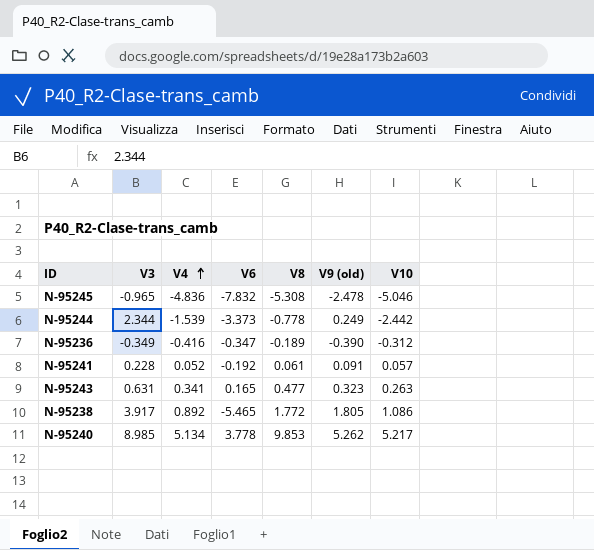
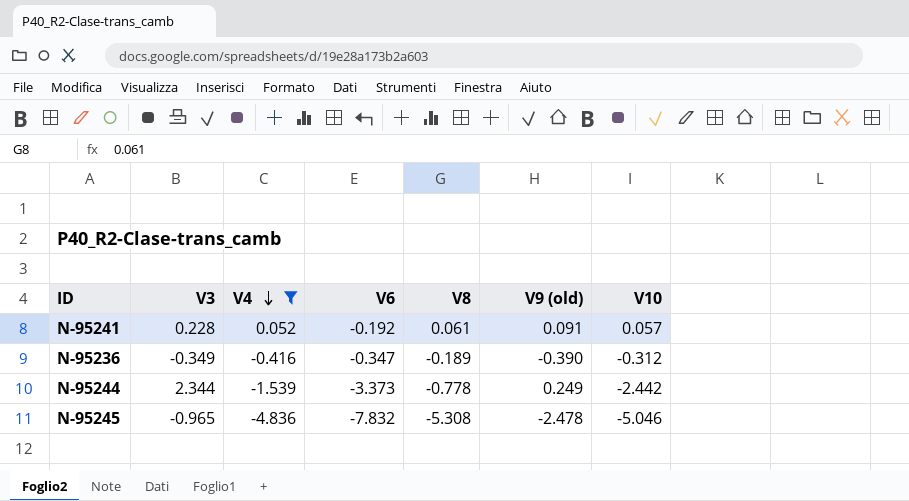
filter: none -> V4 <= 0.052
row order: V4 ascending -> V4 descending

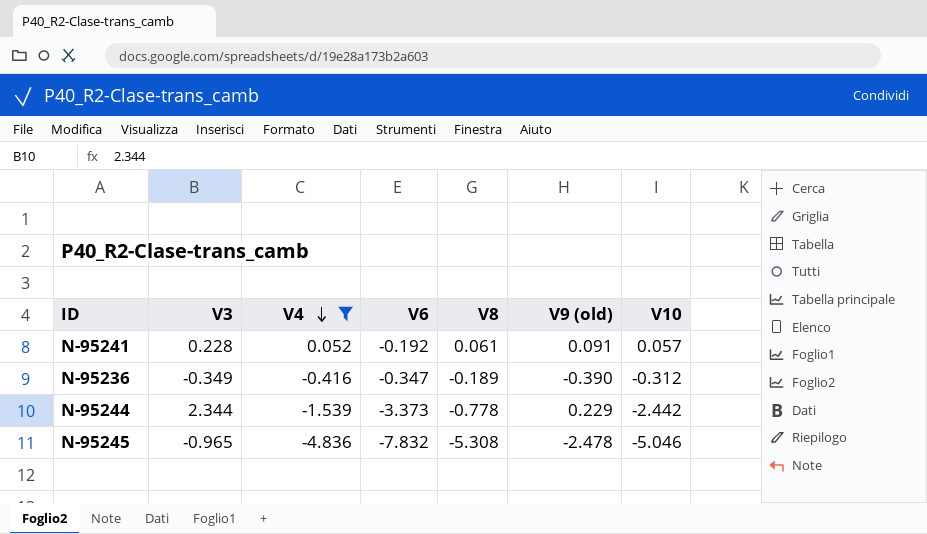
N-95244 | V9 (old): 0.249 -> 0.229

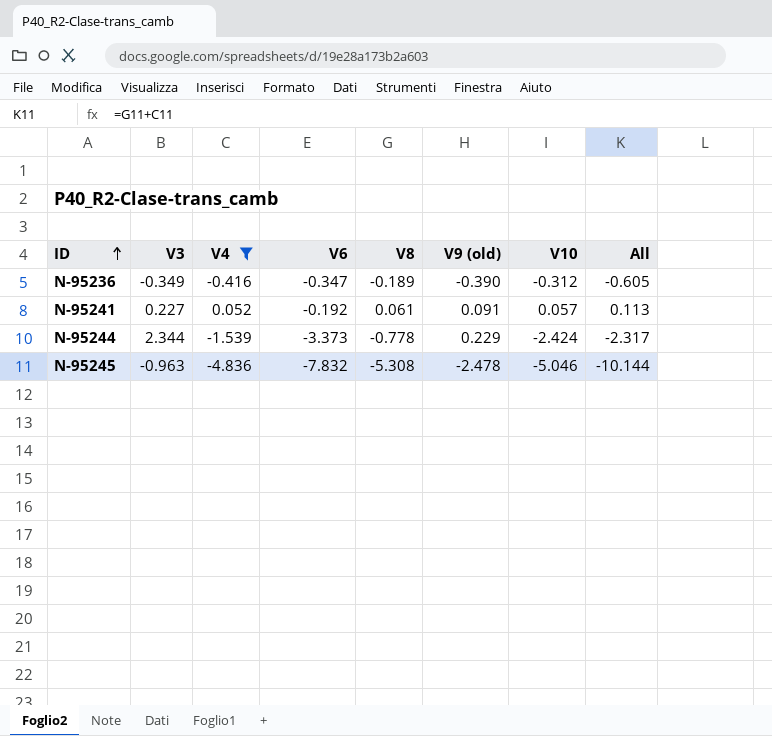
row order: V4 descending -> ID ascending
column All | formula: none -> [V4] + [V8]
N-95241 | V3: 0.228 -> 0.227
N-95244 | V10: -2.442 -> -2.424
N-95245 | V3: -0.965 -> -0.963

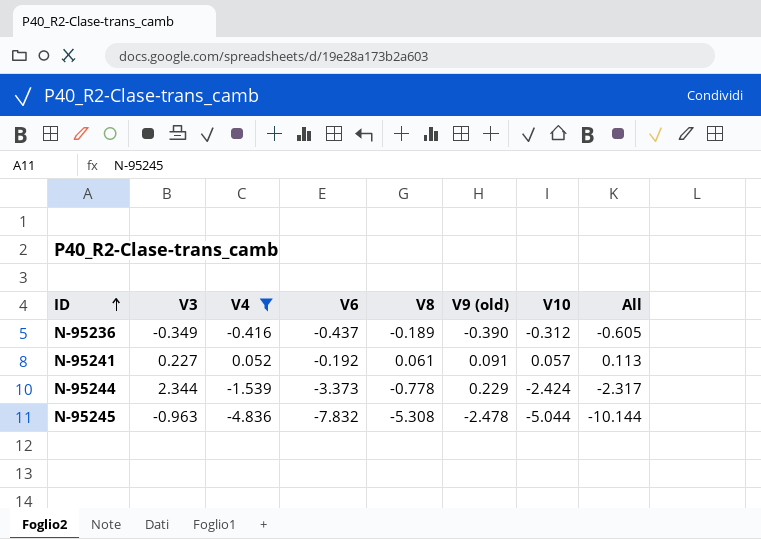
N-95236 | V6: -0.347 -> -0.437
N-95245 | V10: -5.046 -> -5.044

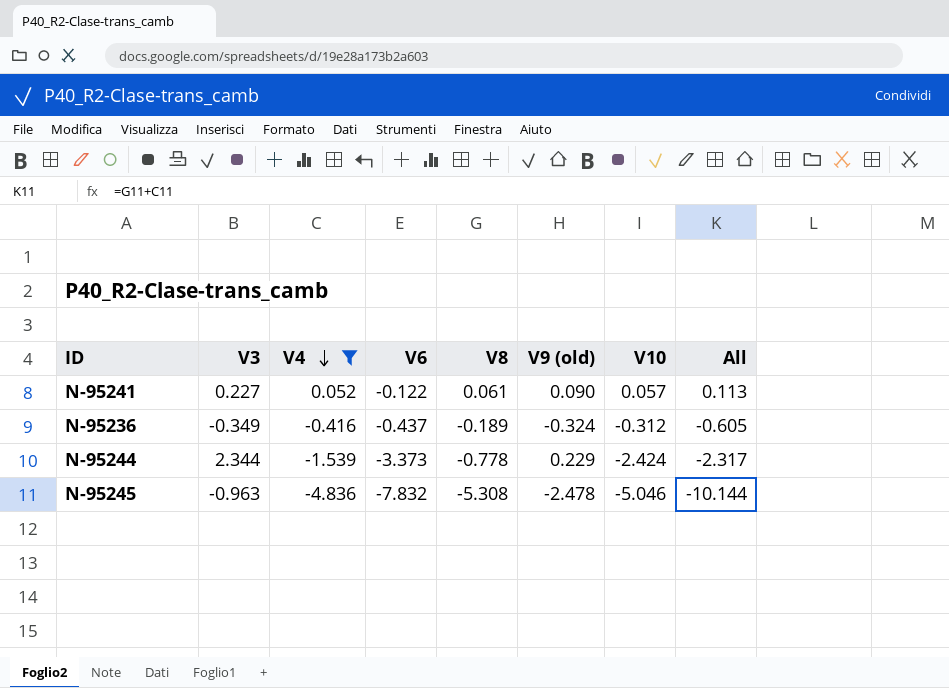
row order: ID ascending -> V4 descending
N-95241 | V6: -0.192 -> -0.122
N-95241 | V9 (old): 0.091 -> 0.090
N-95236 | V9 (old): -0.390 -> -0.324
N-95245 | V10: -5.044 -> -5.046

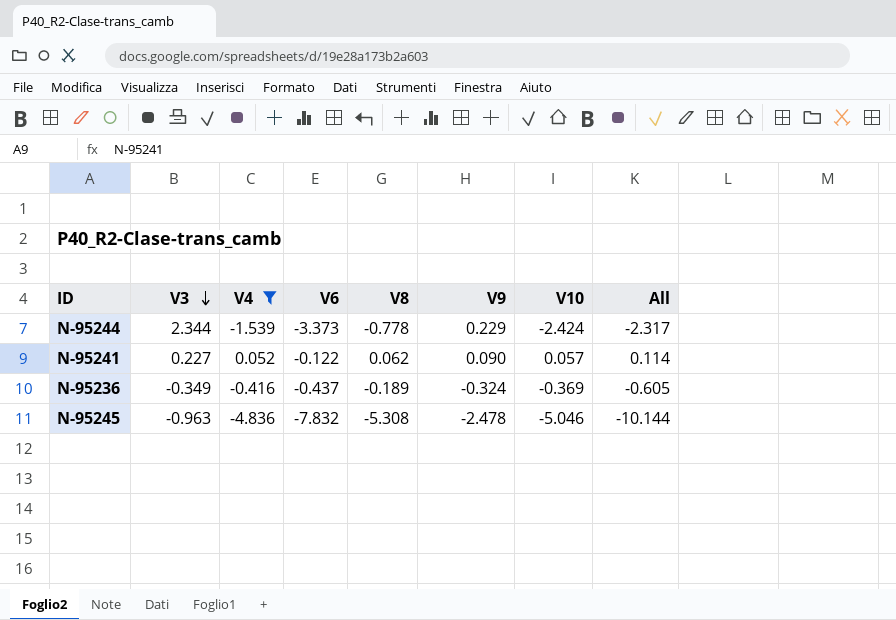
row order: V4 descending -> V3 descending
column name: V9 (old) -> V9
N-95241 | V8: 0.061 -> 0.062
N-95241 | All: 0.113 -> 0.114
N-95236 | V10: -0.312 -> -0.369

